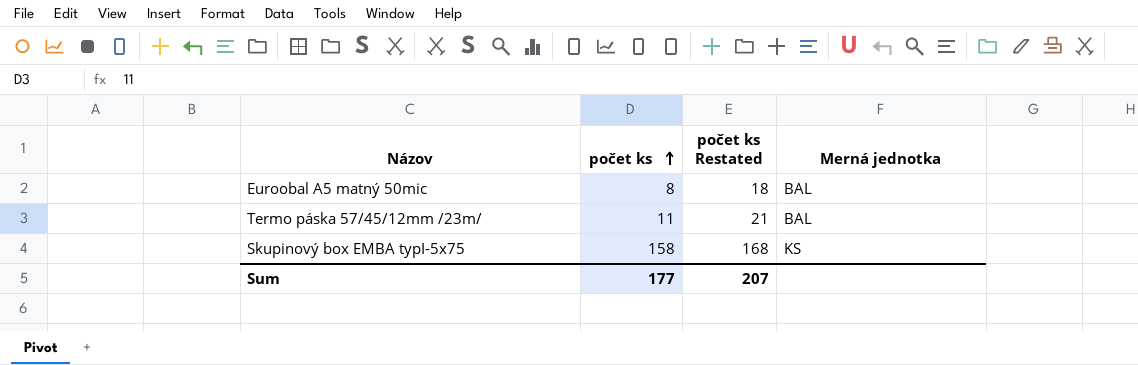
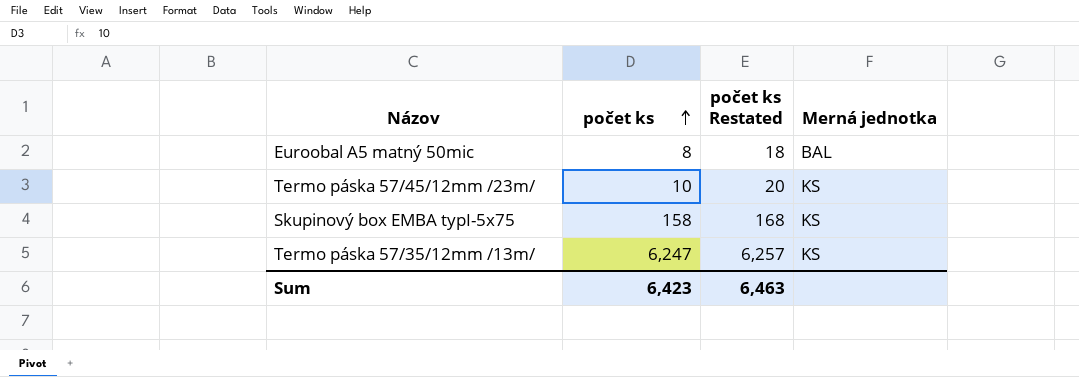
Termo páska 57/45/12mm /23m/ | počet ks: 11 -> 10
Termo páska 57/45/12mm /23m/ | počet ks Restated: 21 -> 20
Termo páska 57/45/12mm /23m/ | Merná jednotka: BAL -> KS
row Termo páska 57/35/12mm /13m/: none -> 6,247 | 6,257 | KS
Sum | počet ks: 177 -> 6,423
Sum | počet ks Restated: 207 -> 6,463

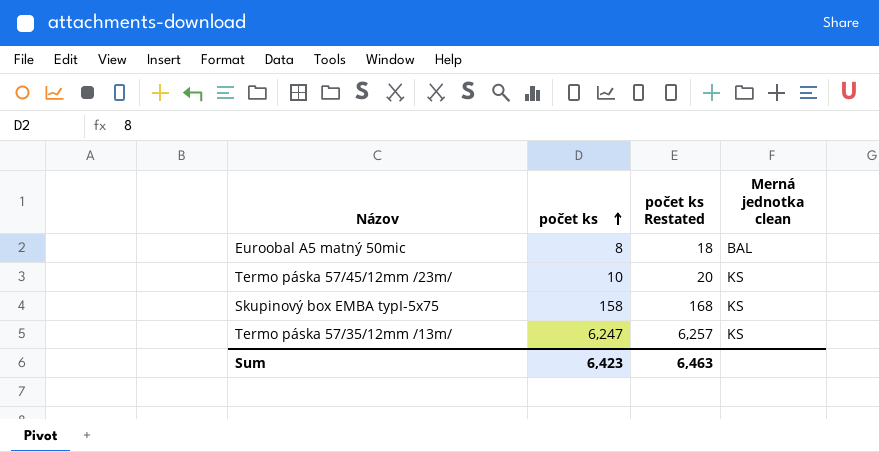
column name: Merná jednotka -> Merná jednotka clean

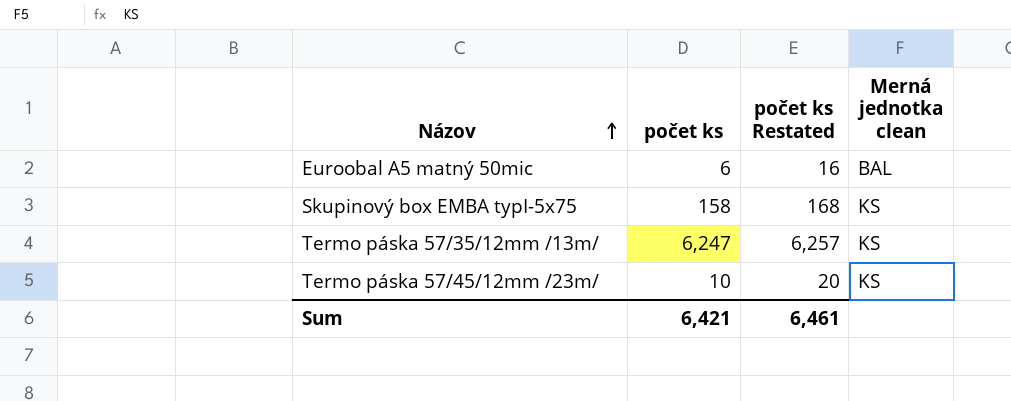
row order: počet ks ascending -> Názov ascending
Euroobal A5 matný 50mic | počet ks: 8 -> 6
Euroobal A5 matný 50mic | počet ks Restated: 18 -> 16
Sum | počet ks: 6,423 -> 6,421
Sum | počet ks Restated: 6,463 -> 6,461

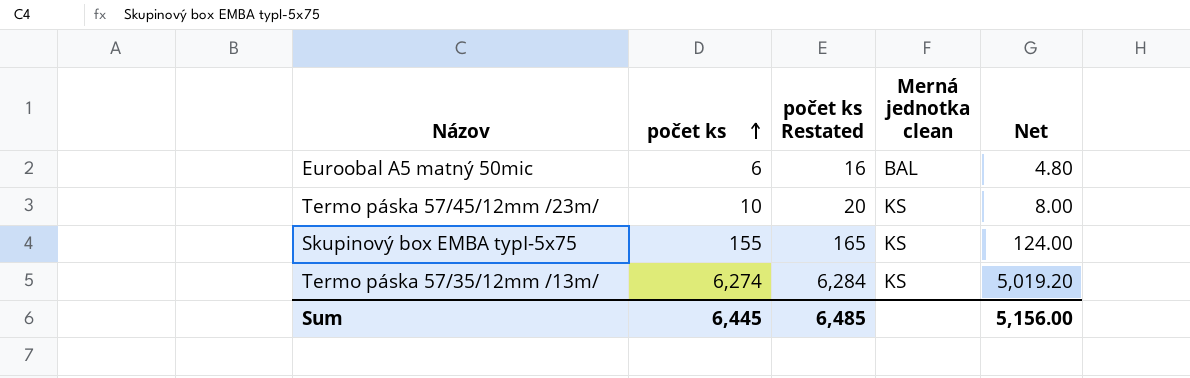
row order: Názov ascending -> počet ks ascending
column Net | formula: none -> [počet ks] * 0.8
Skupinový box EMBA typI-5x75 | počet ks: 158 -> 155
Skupinový box EMBA typI-5x75 | počet ks Restated: 168 -> 165
Termo páska 57/35/12mm /13m/ | počet ks: 6,247 -> 6,274
Termo páska 57/35/12mm /13m/ | počet ks Restated: 6,257 -> 6,284
Sum | počet ks: 6,421 -> 6,445
Sum | počet ks Restated: 6,461 -> 6,485

